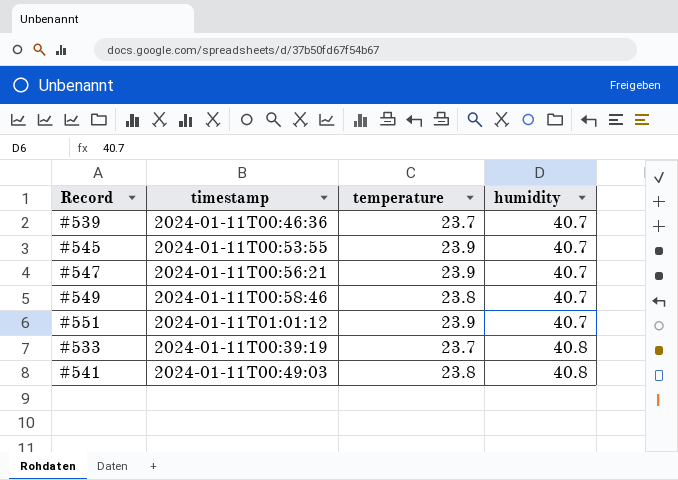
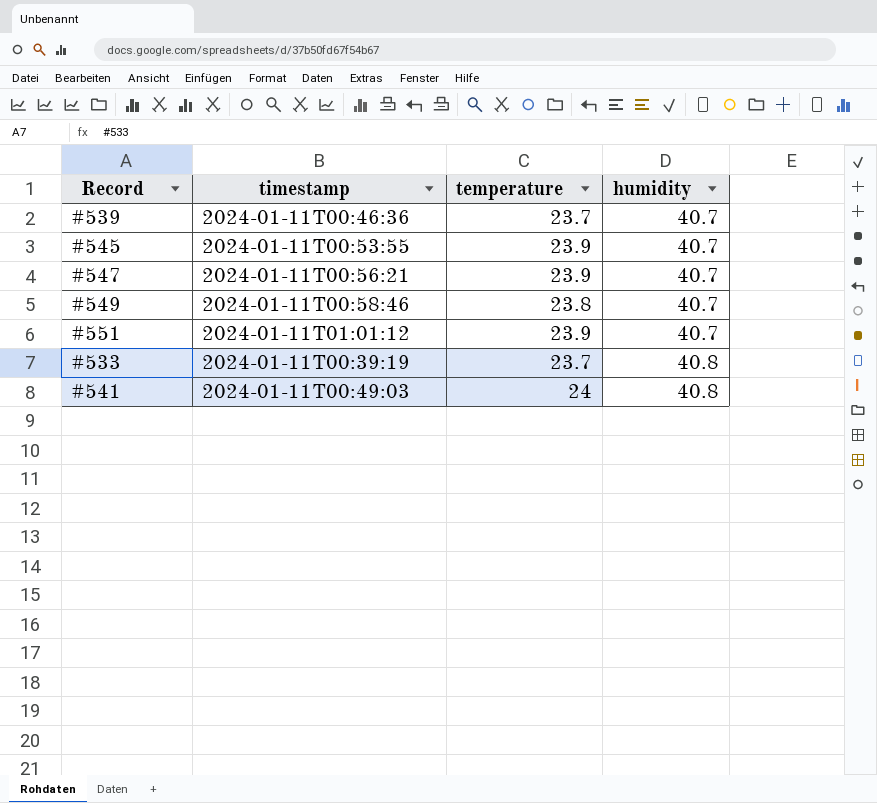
#541 | temperature: 23.8 -> 24

